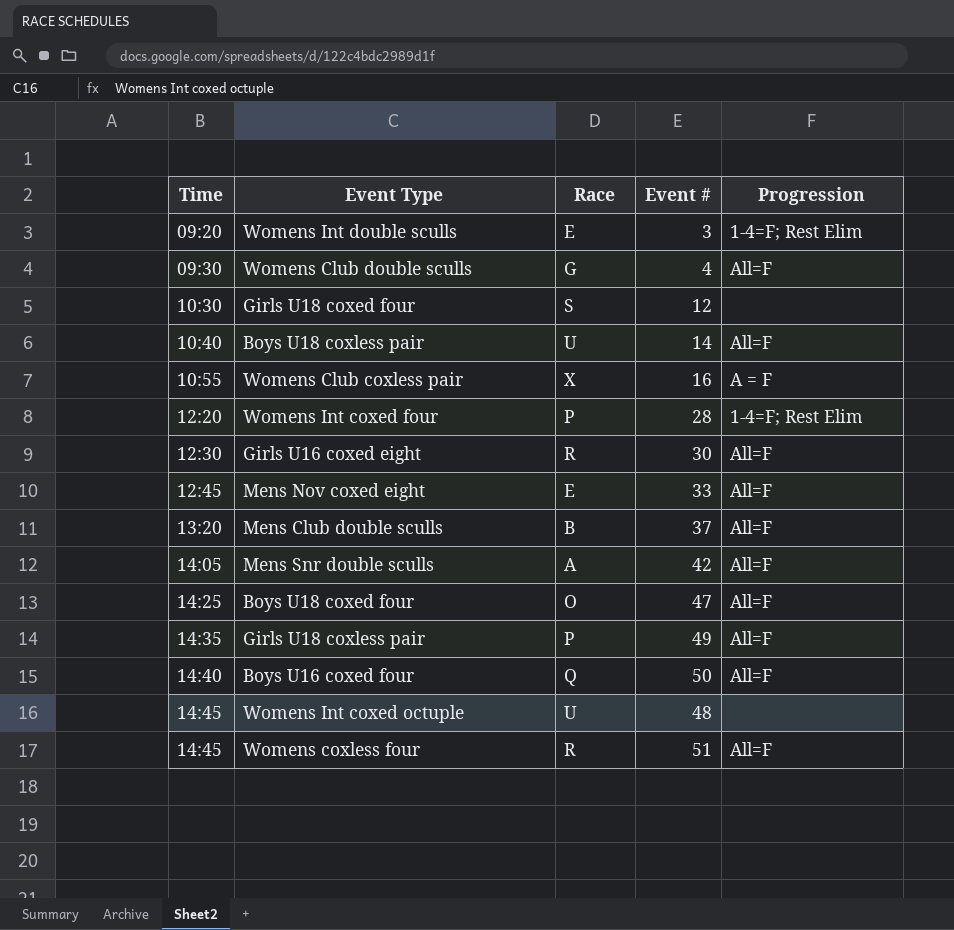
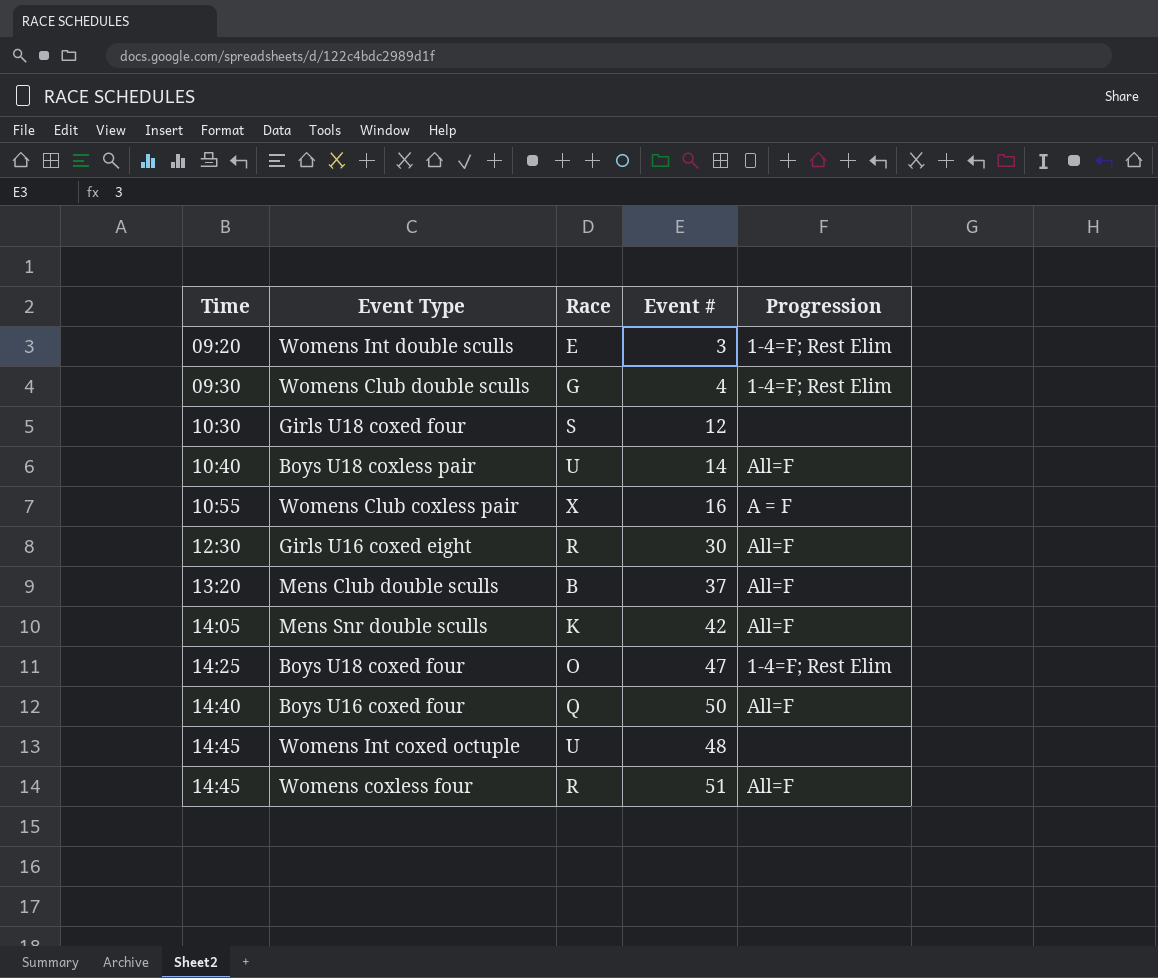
row Womens Int coxed four: 12:20 | P | 28 | 1-4=F; Rest Elim -> none
row Mens Nov coxed eight: 12:45 | E | 33 | All=F -> none
row Girls U18 coxless pair: 14:35 | P | 49 | All=F -> none
Womens Club double sculls | Progression: All=F -> 1-4=F; Rest Elim
Mens Snr double sculls | Race: A -> K
Boys U18 coxed four | Progression: All=F -> 1-4=F; Rest Elim

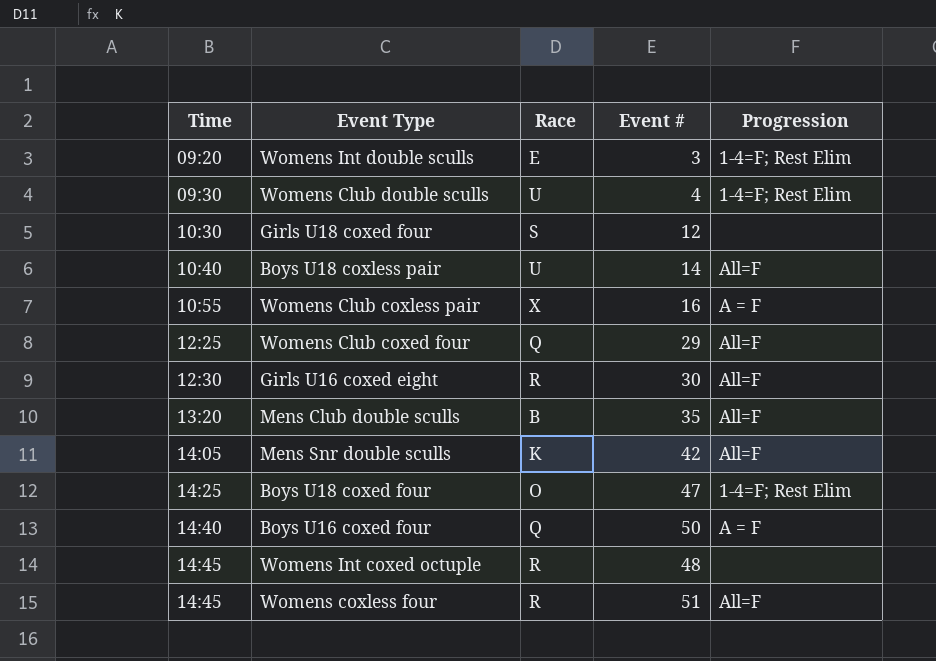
Womens Club double sculls | Race: G -> U
row Womens Club coxed four: none -> 12:25 | Q | 29 | All=F
Mens Club double sculls | Event #: 37 -> 35
Boys U16 coxed four | Progression: All=F -> A = F
Womens Int coxed octuple | Race: U -> R

